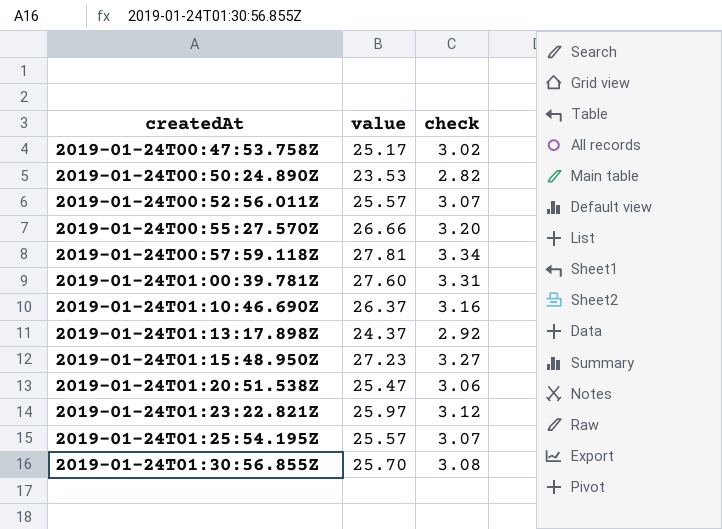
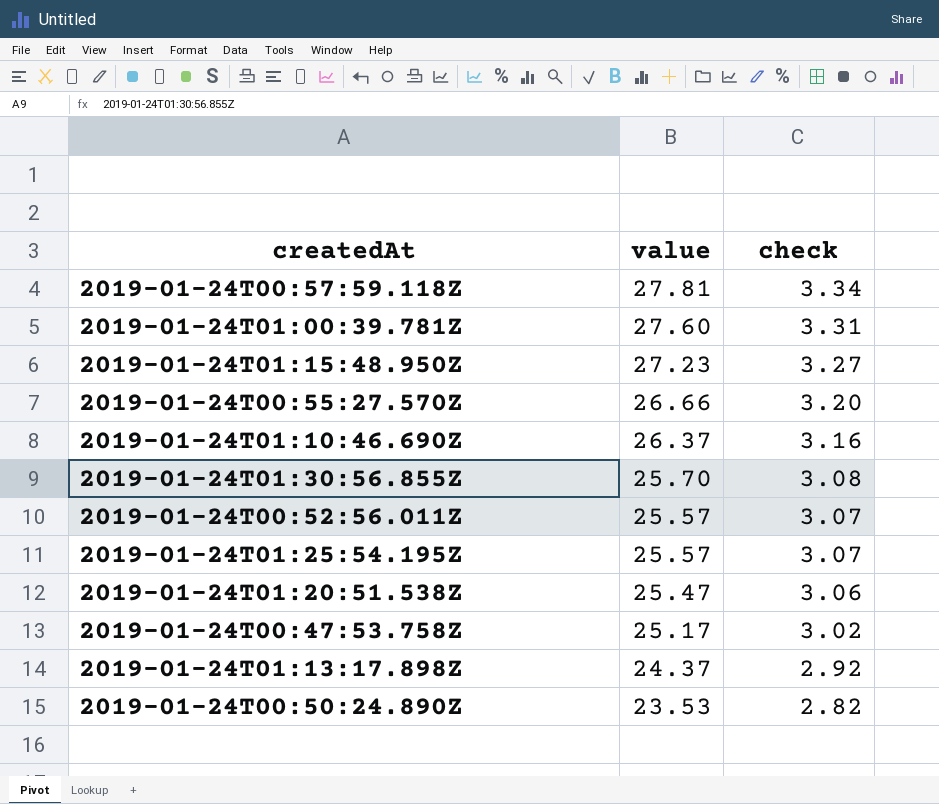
row order: createdAt ascending -> value descending
row 2019-01-24T01:23:22.821Z: 25.97 | 3.12 -> none

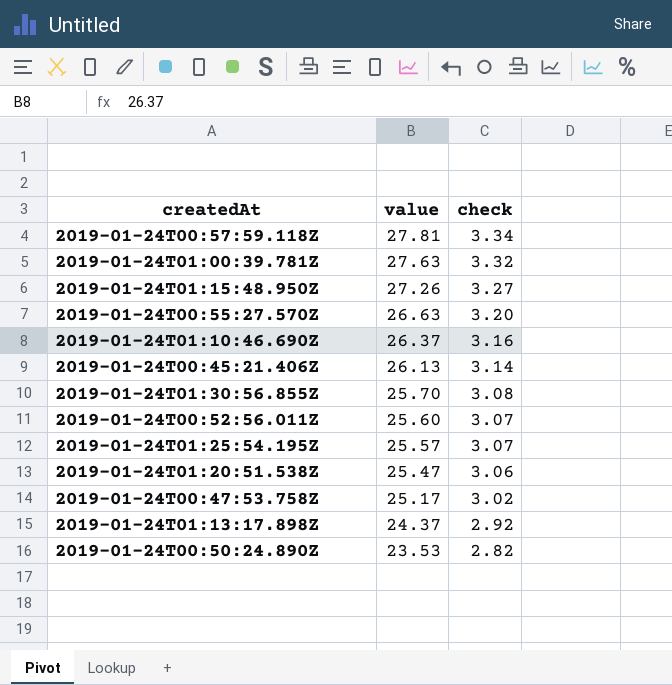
2019-01-24T01:00:39.781Z | value: 27.60 -> 27.63
2019-01-24T01:00:39.781Z | check: 3.31 -> 3.32
2019-01-24T01:15:48.950Z | value: 27.23 -> 27.26
2019-01-24T00:55:27.570Z | value: 26.66 -> 26.63
row 2019-01-24T00:45:21.406Z: none -> 26.13 | 3.14
2019-01-24T00:52:56.011Z | value: 25.57 -> 25.60

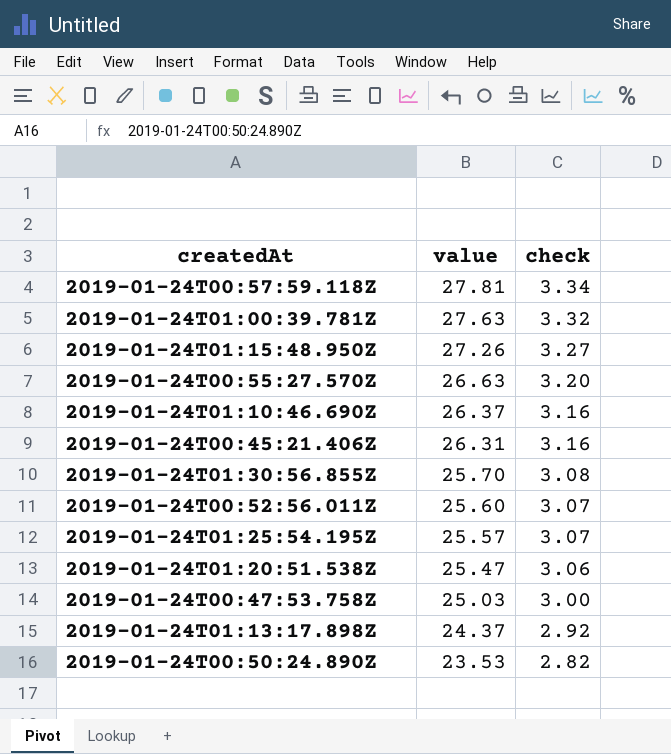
2019-01-24T00:45:21.406Z | value: 26.13 -> 26.31
2019-01-24T00:45:21.406Z | check: 3.14 -> 3.16
2019-01-24T00:47:53.758Z | value: 25.17 -> 25.03
2019-01-24T00:47:53.758Z | check: 3.02 -> 3.00

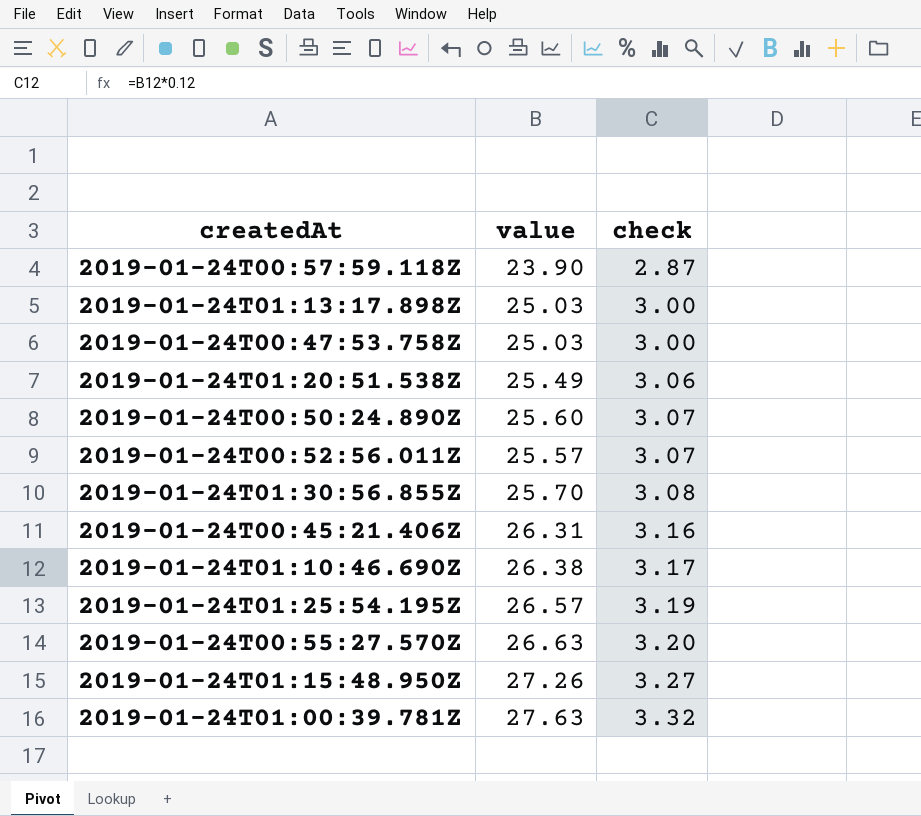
row order: value descending -> check ascending
2019-01-24T00:57:59.118Z | value: 27.81 -> 23.90
2019-01-24T00:57:59.118Z | check: 3.34 -> 2.87
2019-01-24T01:13:17.898Z | value: 24.37 -> 25.03
2019-01-24T01:13:17.898Z | check: 2.92 -> 3.00
2019-01-24T01:20:51.538Z | value: 25.47 -> 25.49
2019-01-24T00:50:24.890Z | value: 23.53 -> 25.60
2019-01-24T00:50:24.890Z | check: 2.82 -> 3.07
2019-01-24T00:52:56.011Z | value: 25.60 -> 25.57
2019-01-24T01:10:46.690Z | value: 26.37 -> 26.38
2019-01-24T01:10:46.690Z | check: 3.16 -> 3.17
2019-01-24T01:25:54.195Z | value: 25.57 -> 26.57
2019-01-24T01:25:54.195Z | check: 3.07 -> 3.19

